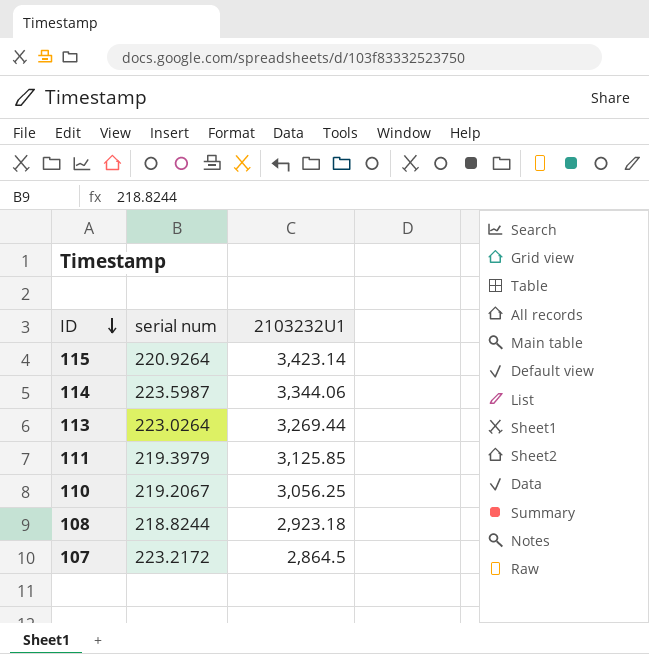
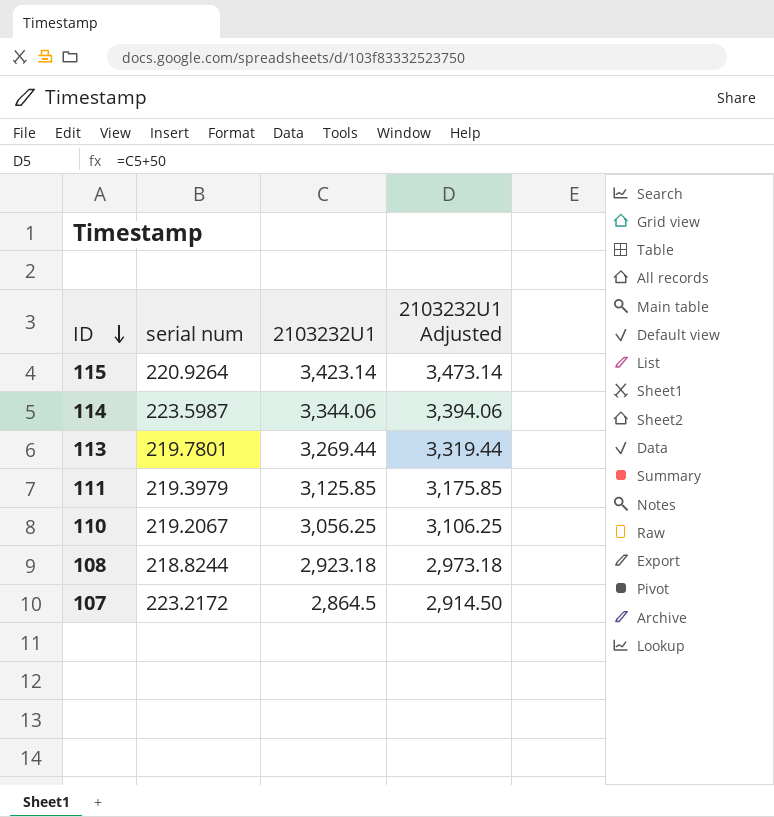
column 2103232U1 Adjusted | formula: none -> [2103232U1] + 50
113 | serial num: 223.0264 -> 219.7801

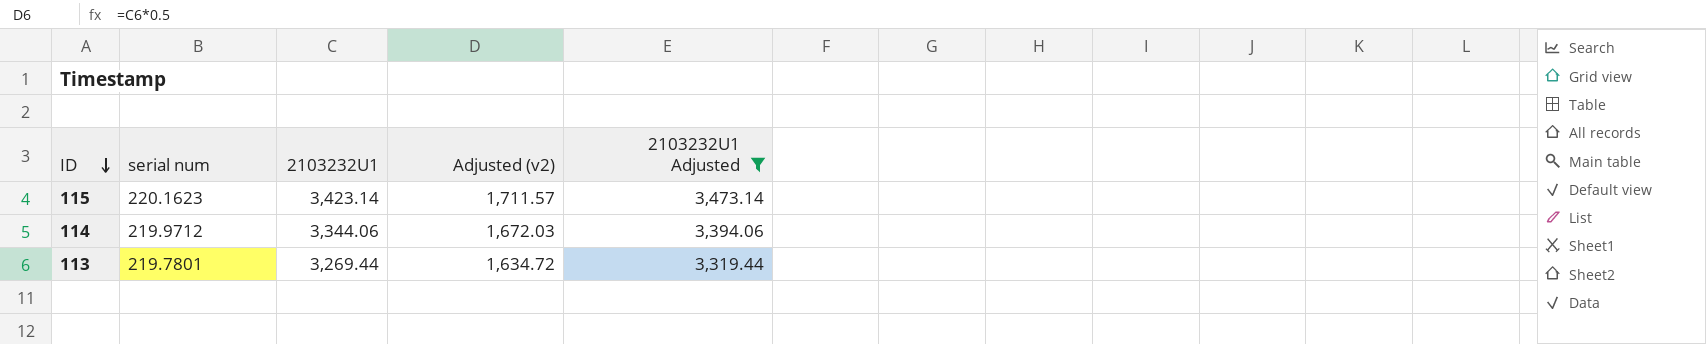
filter: none -> 2103232U1 Adjusted >= 3,319.44
column Adjusted (v2) | formula: none -> [2103232U1] * 0.5
115 | serial num: 220.9264 -> 220.1623
114 | serial num: 223.5987 -> 219.9712

